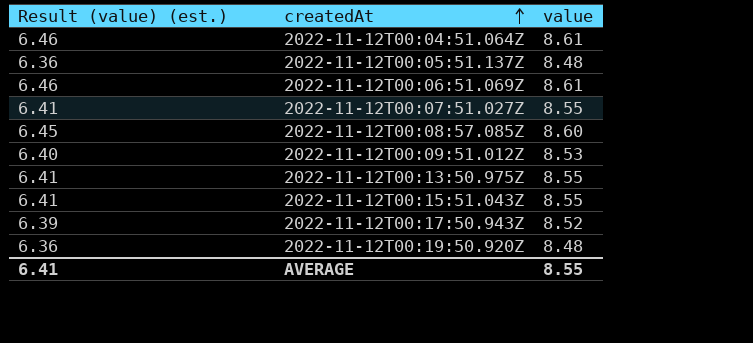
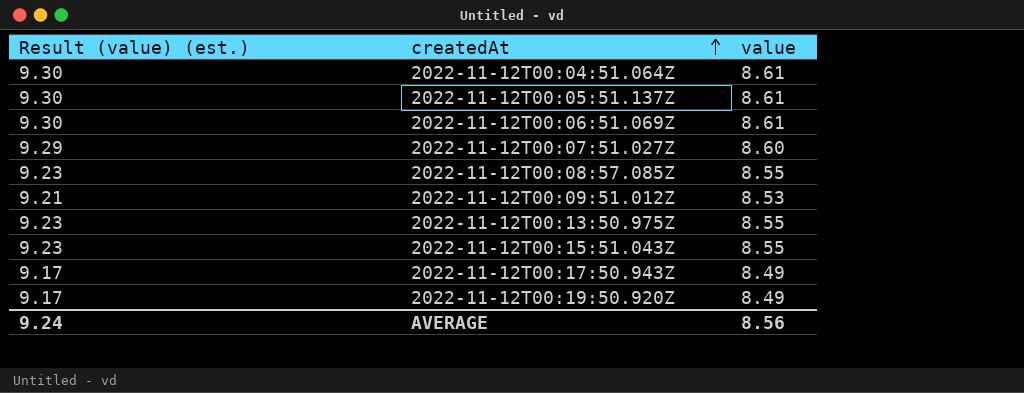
column Result (value) (est.) | formula: [value] * 0.75 -> [value] * 1.08
2022-11-12T00:05:51.137Z | value: 8.48 -> 8.61
2022-11-12T00:07:51.027Z | value: 8.55 -> 8.60
2022-11-12T00:08:57.085Z | value: 8.60 -> 8.55
2022-11-12T00:17:50.943Z | value: 8.52 -> 8.49
2022-11-12T00:19:50.920Z | value: 8.48 -> 8.49
AVERAGE | Result (value) (est.): 6.41 -> 9.24
AVERAGE | value: 8.55 -> 8.56

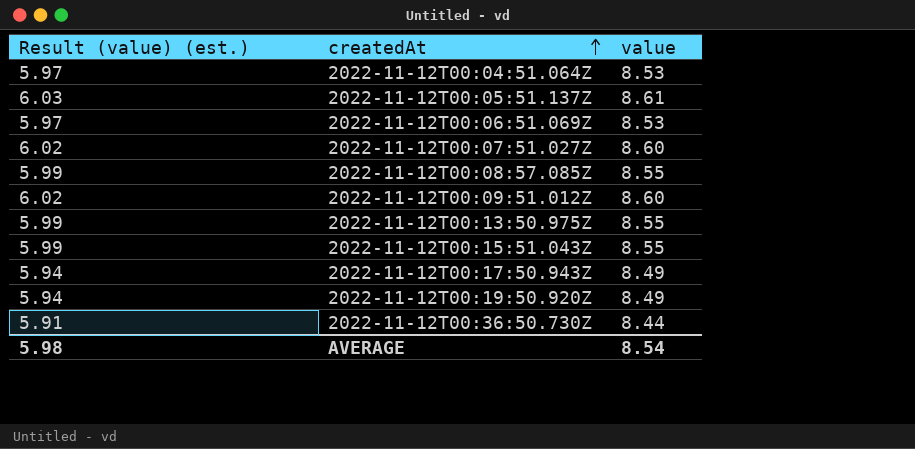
column Result (value) (est.) | formula: [value] * 1.08 -> [value] * 0.7
2022-11-12T00:04:51.064Z | value: 8.61 -> 8.53
2022-11-12T00:06:51.069Z | value: 8.61 -> 8.53
2022-11-12T00:09:51.012Z | value: 8.53 -> 8.60
row 2022-11-12T00:36:50.730Z: none -> 5.91 | 8.44
AVERAGE | Result (value) (est.): 9.24 -> 5.98
AVERAGE | value: 8.56 -> 8.54

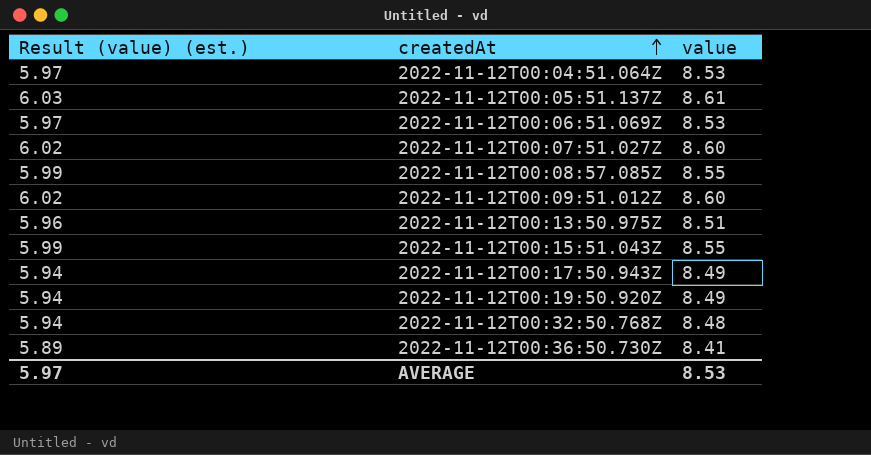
2022-11-12T00:13:50.975Z | Result (value) (est.): 5.99 -> 5.96
2022-11-12T00:13:50.975Z | value: 8.55 -> 8.51
row 2022-11-12T00:32:50.768Z: none -> 5.94 | 8.48
2022-11-12T00:36:50.730Z | Result (value) (est.): 5.91 -> 5.89
2022-11-12T00:36:50.730Z | value: 8.44 -> 8.41
AVERAGE | Result (value) (est.): 5.98 -> 5.97
AVERAGE | value: 8.54 -> 8.53

